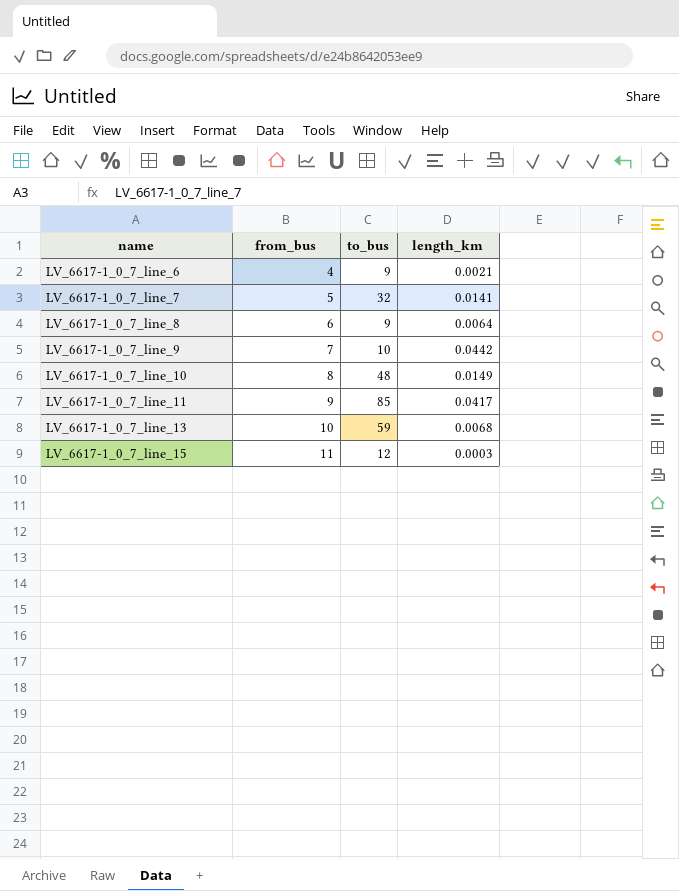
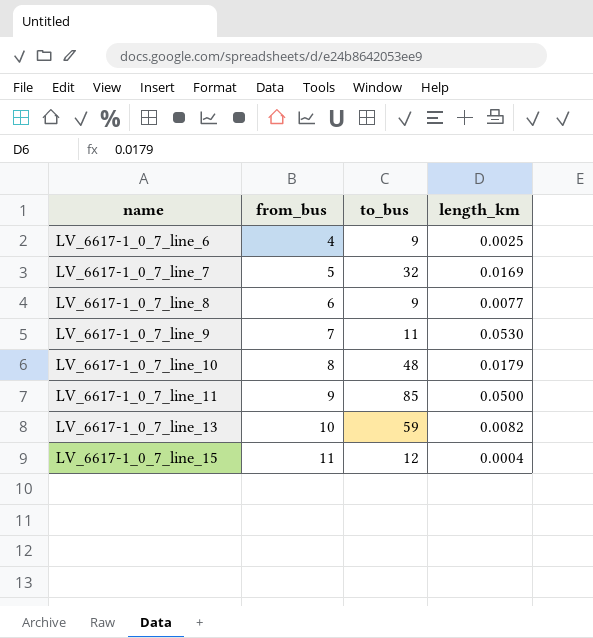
LV_6617-1_0_7_line_6 | length_km: 0.0021 -> 0.0025
LV_6617-1_0_7_line_7 | length_km: 0.0141 -> 0.0169
LV_6617-1_0_7_line_8 | length_km: 0.0064 -> 0.0077
LV_6617-1_0_7_line_9 | to_bus: 10 -> 11
LV_6617-1_0_7_line_9 | length_km: 0.0442 -> 0.0530
LV_6617-1_0_7_line_10 | length_km: 0.0149 -> 0.0179
LV_6617-1_0_7_line_11 | length_km: 0.0417 -> 0.0500
LV_6617-1_0_7_line_13 | length_km: 0.0068 -> 0.0082
LV_6617-1_0_7_line_15 | length_km: 0.0003 -> 0.0004

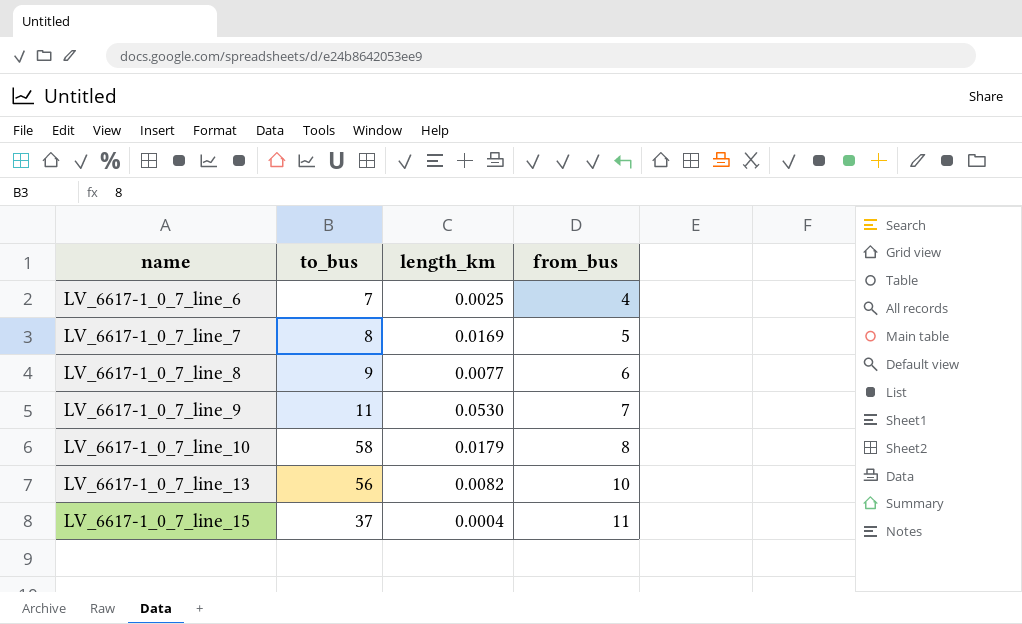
column from_bus | position: 2 -> 4
row LV_6617-1_0_7_line_11: 9 | 85 | 0.0500 -> none
LV_6617-1_0_7_line_6 | to_bus: 9 -> 7
LV_6617-1_0_7_line_7 | to_bus: 32 -> 8
LV_6617-1_0_7_line_10 | to_bus: 48 -> 58
LV_6617-1_0_7_line_13 | to_bus: 59 -> 56
LV_6617-1_0_7_line_15 | to_bus: 12 -> 37

